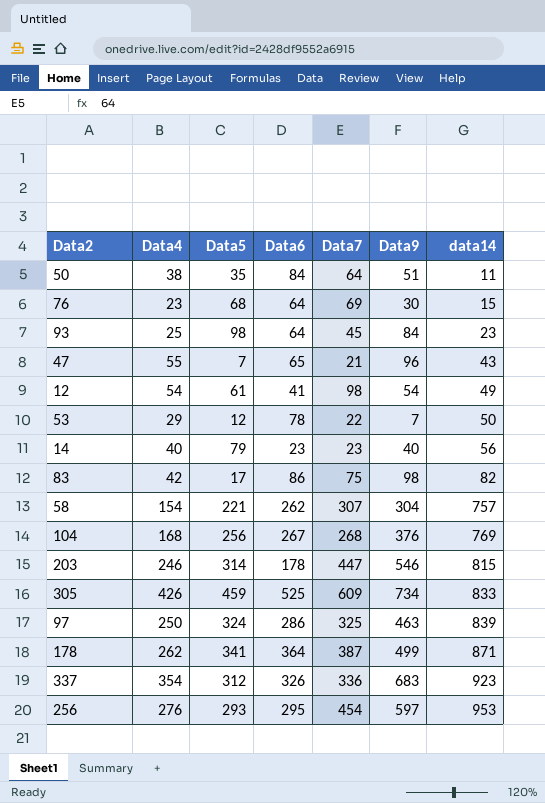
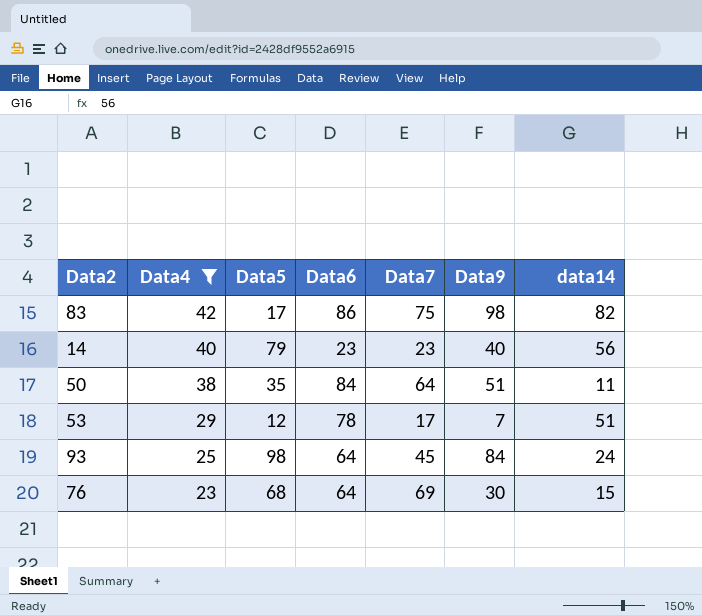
filter: none -> Data4 <= 42
row order: data14 ascending -> Data4 descending
53 | Data7: 22 -> 17
53 | data14: 50 -> 51
93 | data14: 23 -> 24

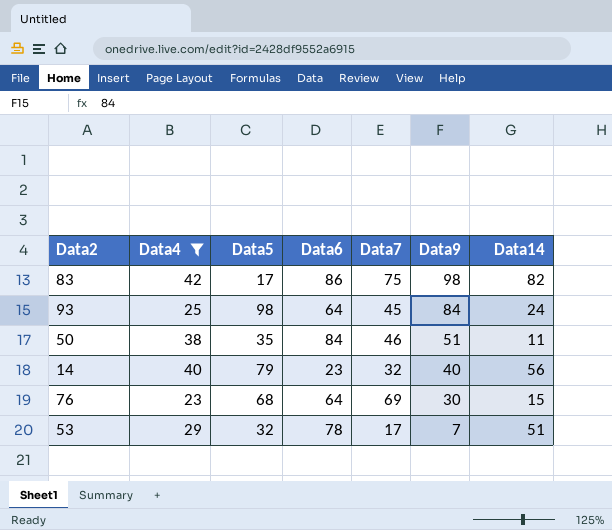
row order: Data4 descending -> Data9 descending
column name: data14 -> Data14
50 | Data7: 64 -> 46
14 | Data7: 23 -> 32
53 | Data5: 12 -> 32

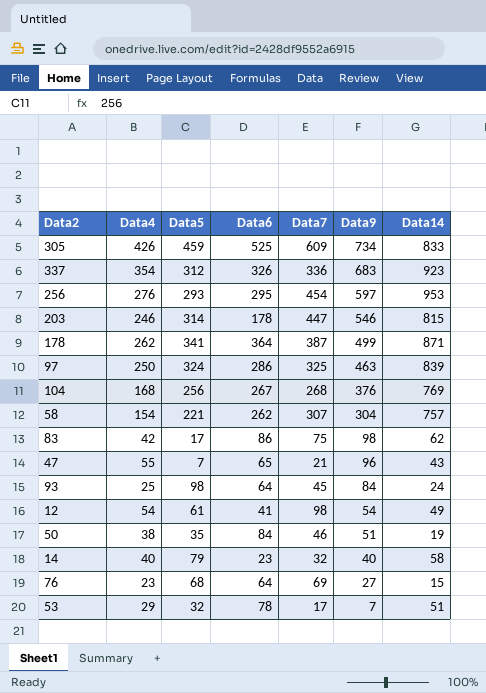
filter: Data4 <= 42 -> none
83 | Data14: 82 -> 62
50 | Data14: 11 -> 19
14 | Data14: 56 -> 58
76 | Data9: 30 -> 27

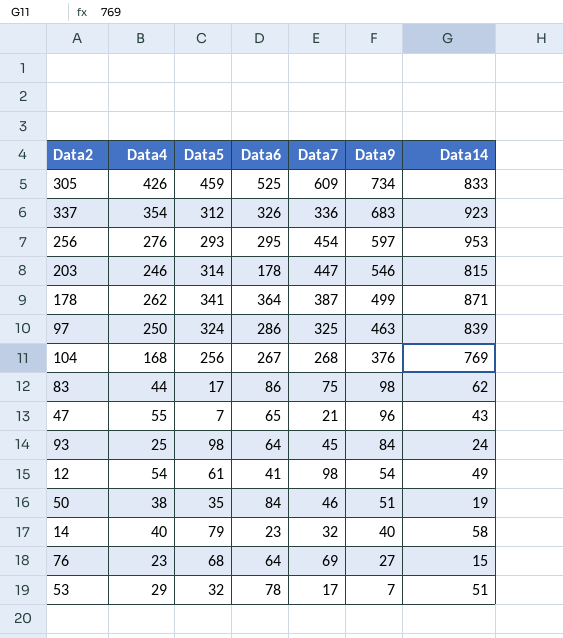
row 58: 154 | 221 | 262 | 307 | 304 | 757 -> none
83 | Data4: 42 -> 44

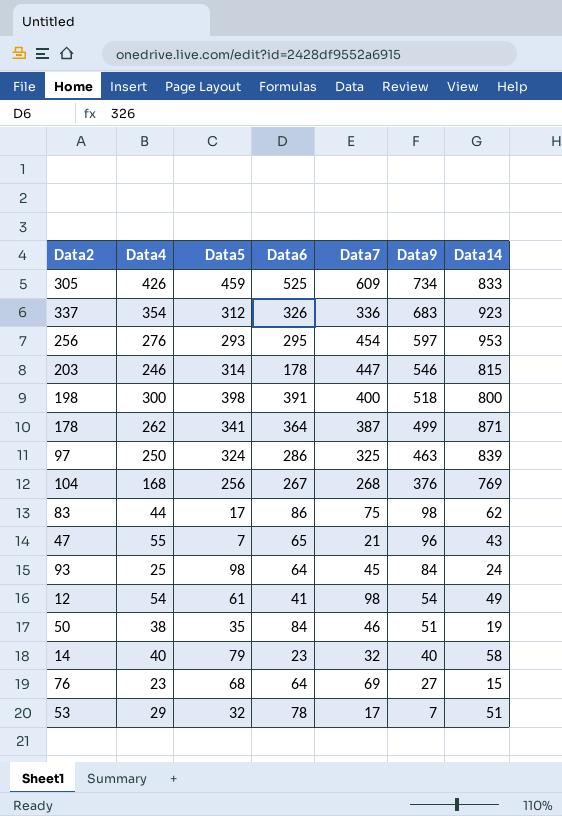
row 198: none -> 300 | 398 | 391 | 400 | 518 | 800

